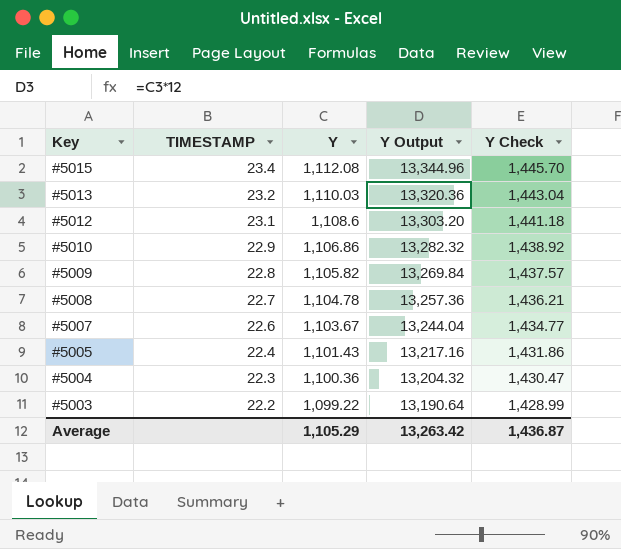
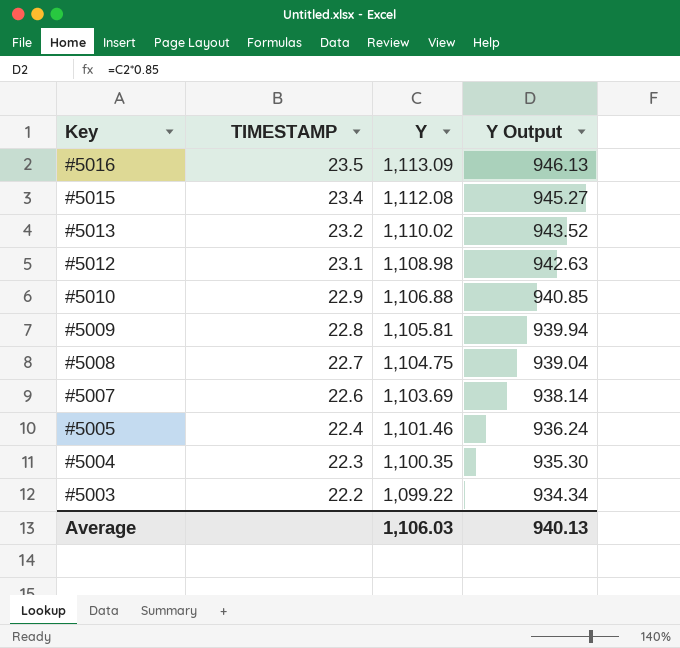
column Y Check | formula: [Y] * 1.3 -> none
column Y Output | formula: [Y] * 12 -> [Y] * 0.85
row #5016: none -> 23.5 | 1,113.09 | 946.13
#5013 | Y: 1,110.03 -> 1,110.02
#5012 | Y: 1,108.6 -> 1,108.98
#5010 | Y: 1,106.86 -> 1,106.88
#5009 | Y: 1,105.82 -> 1,105.81
#5008 | Y: 1,104.78 -> 1,104.75
#5007 | Y: 1,103.67 -> 1,103.69
#5005 | Y: 1,101.43 -> 1,101.46
#5004 | Y: 1,100.36 -> 1,100.35
Average | Y: 1,105.29 -> 1,106.03
Average | Y Output: 13,263.42 -> 940.13

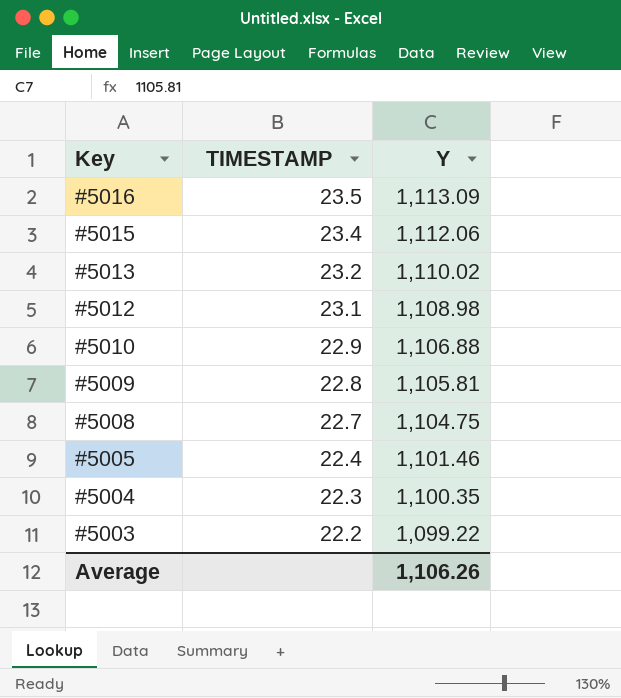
column Y Output | formula: [Y] * 0.85 -> none
row #5007: 22.6 | 1,103.69 | 938.14 -> none
#5015 | Y: 1,112.08 -> 1,112.06
Average | Y: 1,106.03 -> 1,106.26

